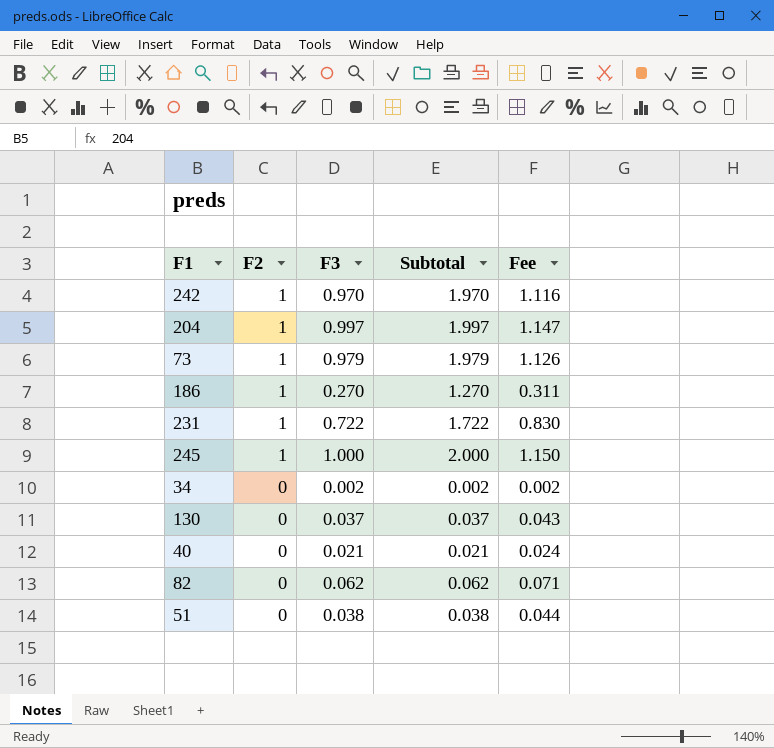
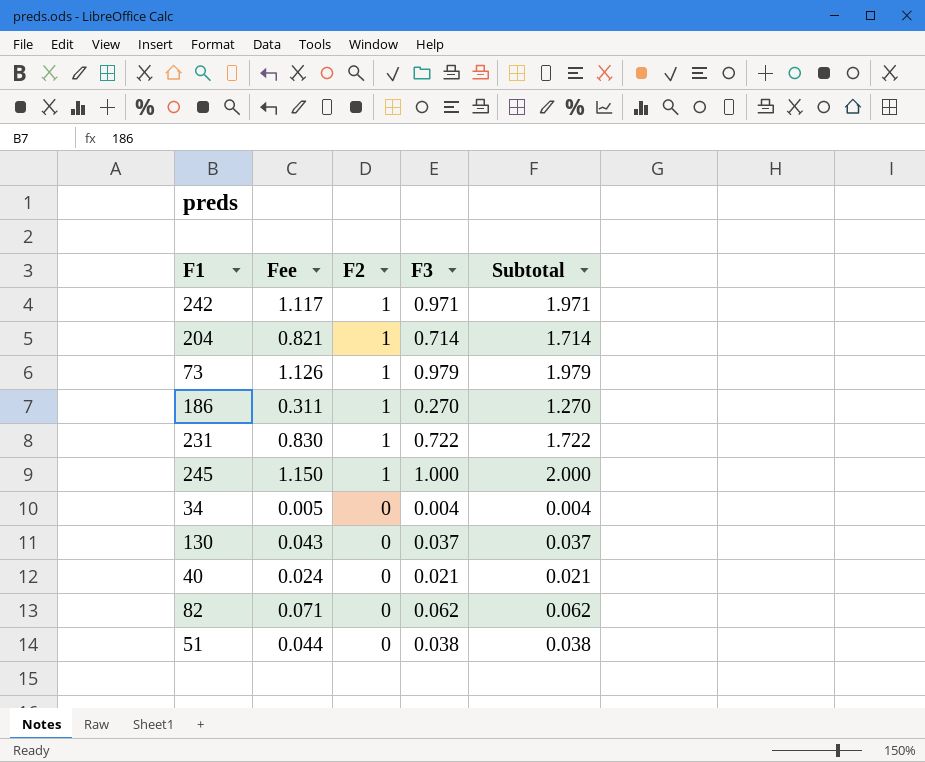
column Fee | position: 5 -> 2
242 | Fee: 1.116 -> 1.117
242 | F3: 0.970 -> 0.971
242 | Subtotal: 1.970 -> 1.971
204 | Fee: 1.147 -> 0.821
204 | F3: 0.997 -> 0.714
204 | Subtotal: 1.997 -> 1.714
34 | Fee: 0.002 -> 0.005
34 | F3: 0.002 -> 0.004
34 | Subtotal: 0.002 -> 0.004

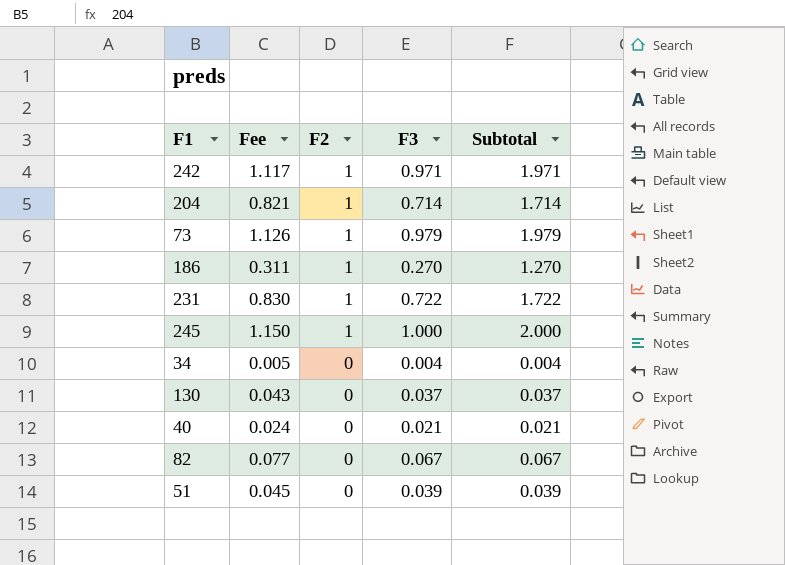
82 | Fee: 0.071 -> 0.077
82 | F3: 0.062 -> 0.067
82 | Subtotal: 0.062 -> 0.067
51 | Fee: 0.044 -> 0.045
51 | F3: 0.038 -> 0.039
51 | Subtotal: 0.038 -> 0.039

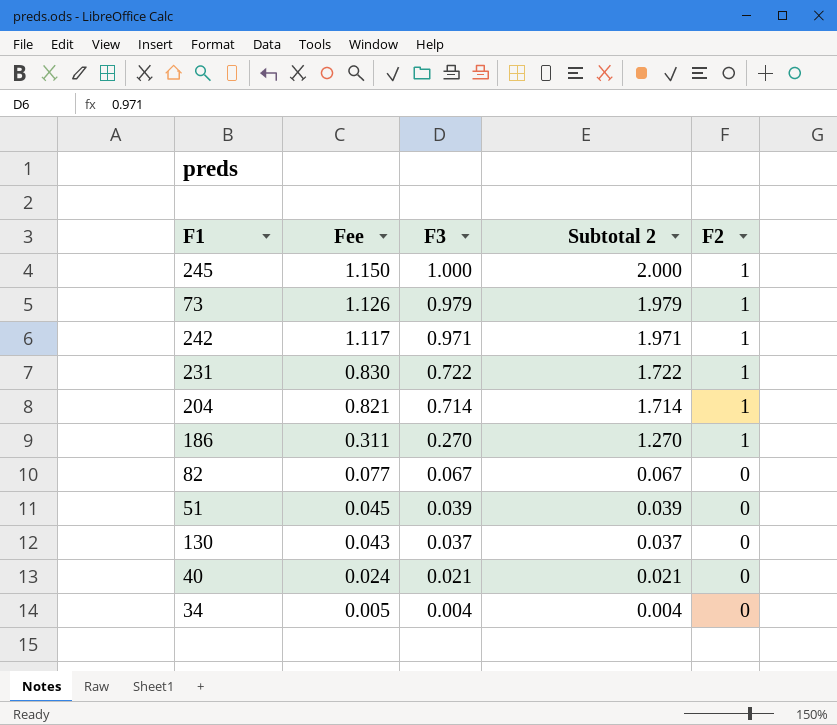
row order: F2 descending -> Fee descending
column name: Subtotal -> Subtotal 2
column F2 | position: 3 -> 5

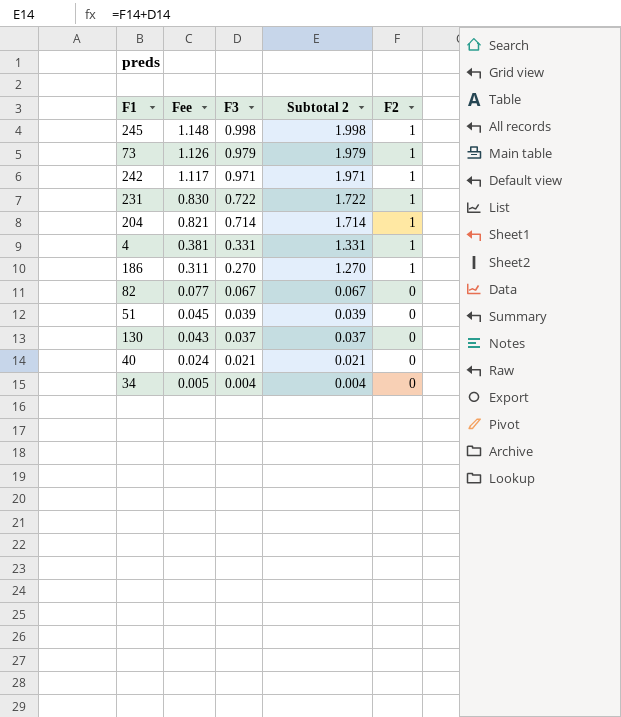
245 | Fee: 1.150 -> 1.148
245 | F3: 1.000 -> 0.998
245 | Subtotal 2: 2.000 -> 1.998
row 4: none -> 0.381 | 0.331 | 1.331 | 1

